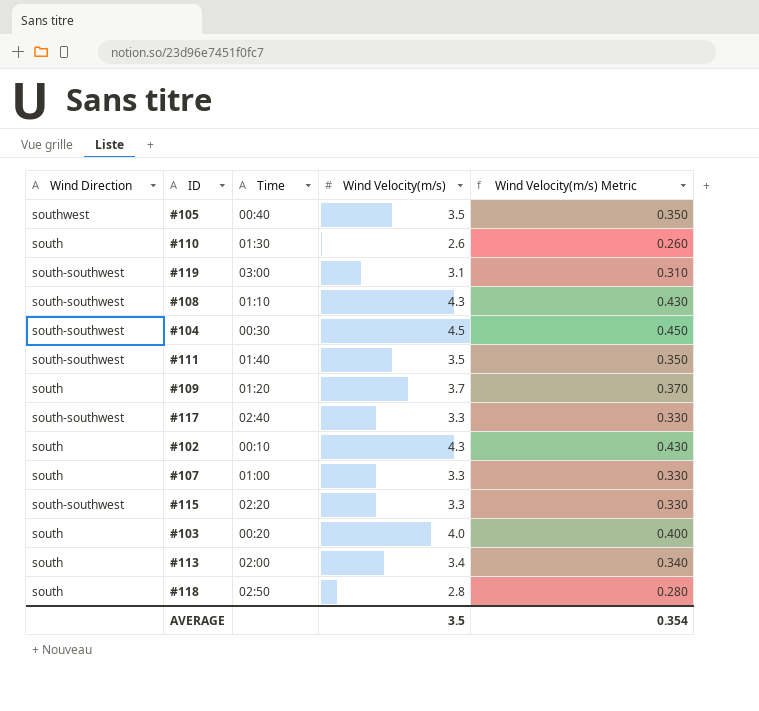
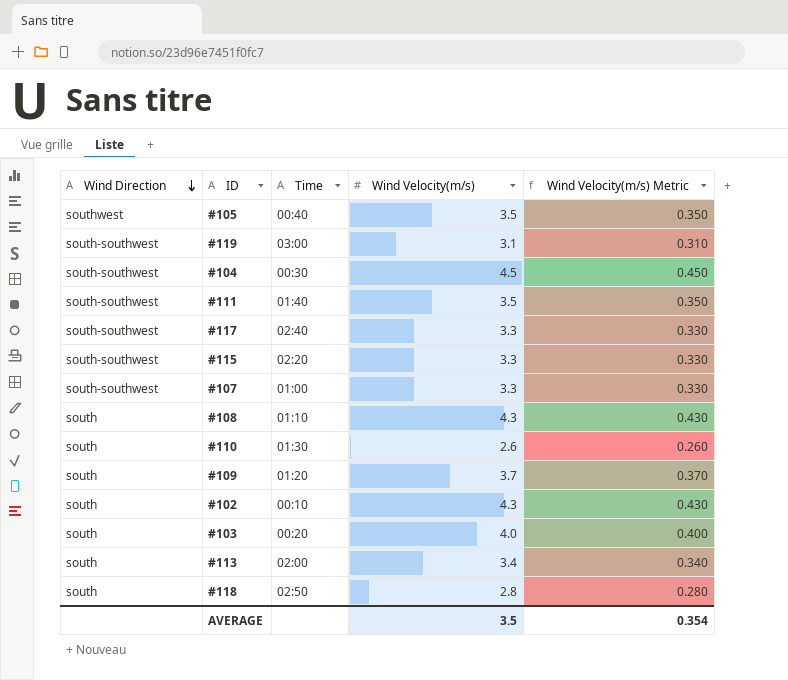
row order: none -> Wind Direction descending
#107 | Wind Direction: south -> south-southwest
#108 | Wind Direction: south-southwest -> south

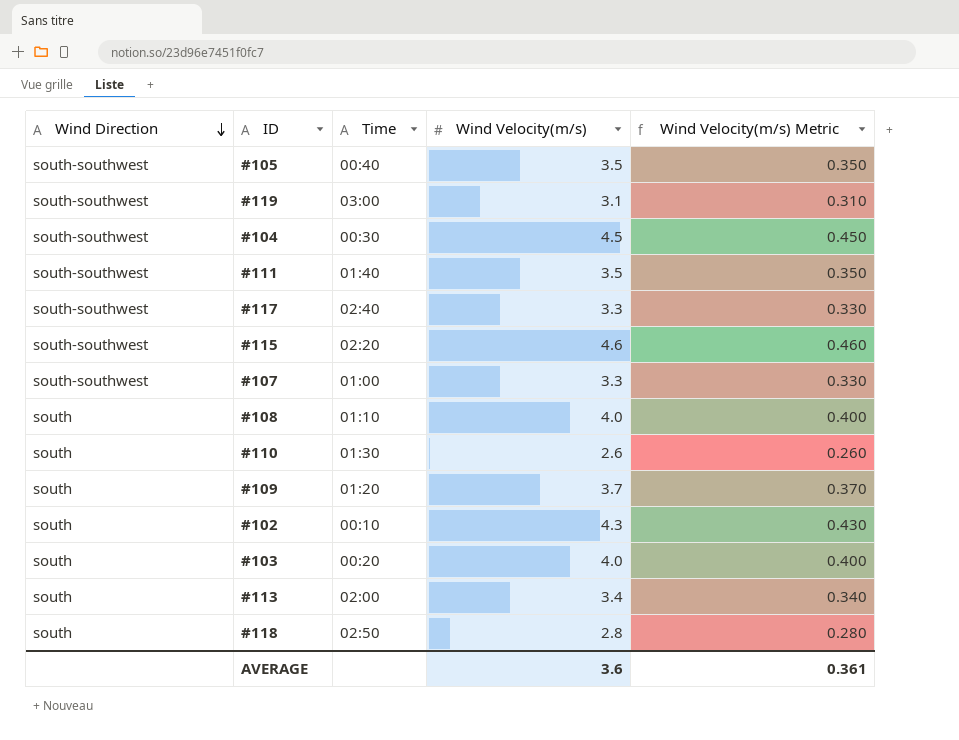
#105 | Wind Direction: southwest -> south-southwest
#115 | Wind Velocity(m/s): 3.3 -> 4.6
#115 | Wind Velocity(m/s) Metric: 0.330 -> 0.460
#108 | Wind Velocity(m/s): 4.3 -> 4.0
#108 | Wind Velocity(m/s) Metric: 0.430 -> 0.400
AVERAGE | Wind Velocity(m/s): 3.5 -> 3.6
AVERAGE | Wind Velocity(m/s) Metric: 0.354 -> 0.361

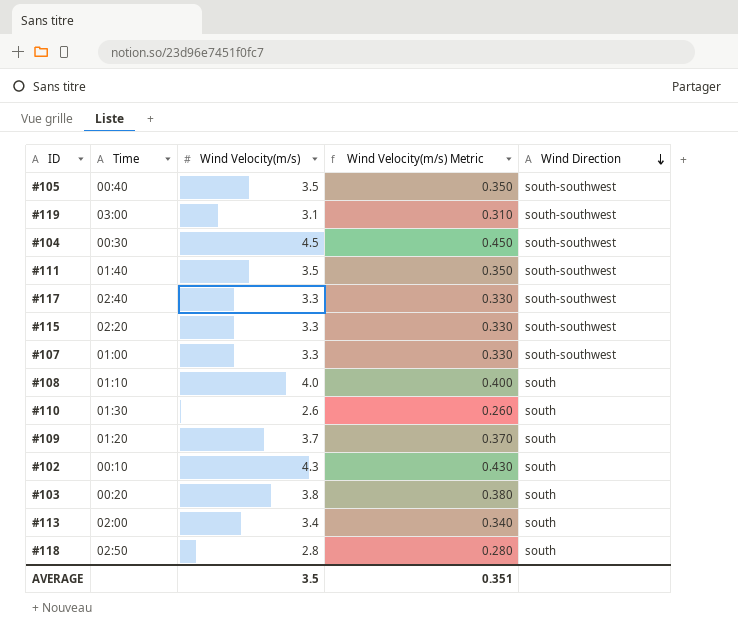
column Wind Direction | position: 1 -> 5
#115 | Wind Velocity(m/s): 4.6 -> 3.3
#115 | Wind Velocity(m/s) Metric: 0.460 -> 0.330
#103 | Wind Velocity(m/s): 4.0 -> 3.8
#103 | Wind Velocity(m/s) Metric: 0.400 -> 0.380
AVERAGE | Wind Velocity(m/s): 3.6 -> 3.5
AVERAGE | Wind Velocity(m/s) Metric: 0.361 -> 0.351

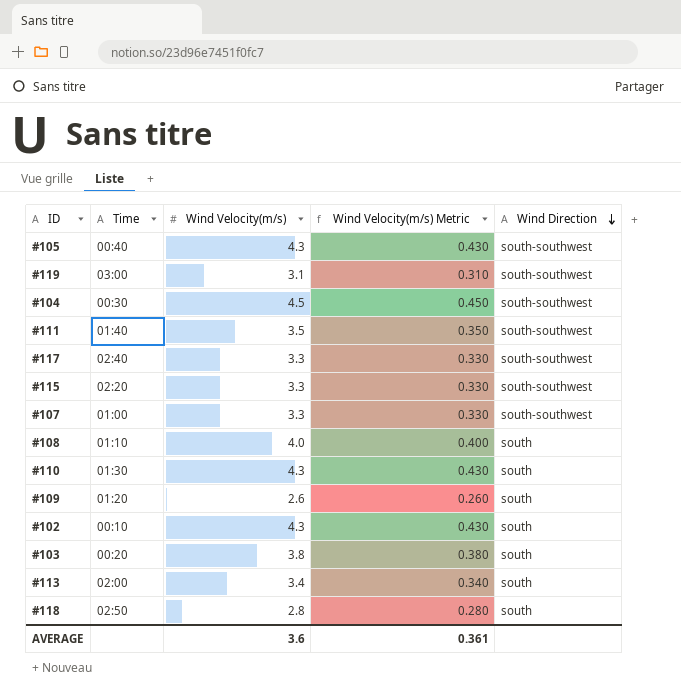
#105 | Wind Velocity(m/s): 3.5 -> 4.3
#105 | Wind Velocity(m/s) Metric: 0.350 -> 0.430
#110 | Wind Velocity(m/s): 2.6 -> 4.3
#110 | Wind Velocity(m/s) Metric: 0.260 -> 0.430
#109 | Wind Velocity(m/s): 3.7 -> 2.6
#109 | Wind Velocity(m/s) Metric: 0.370 -> 0.260
AVERAGE | Wind Velocity(m/s): 3.5 -> 3.6
AVERAGE | Wind Velocity(m/s) Metric: 0.351 -> 0.361

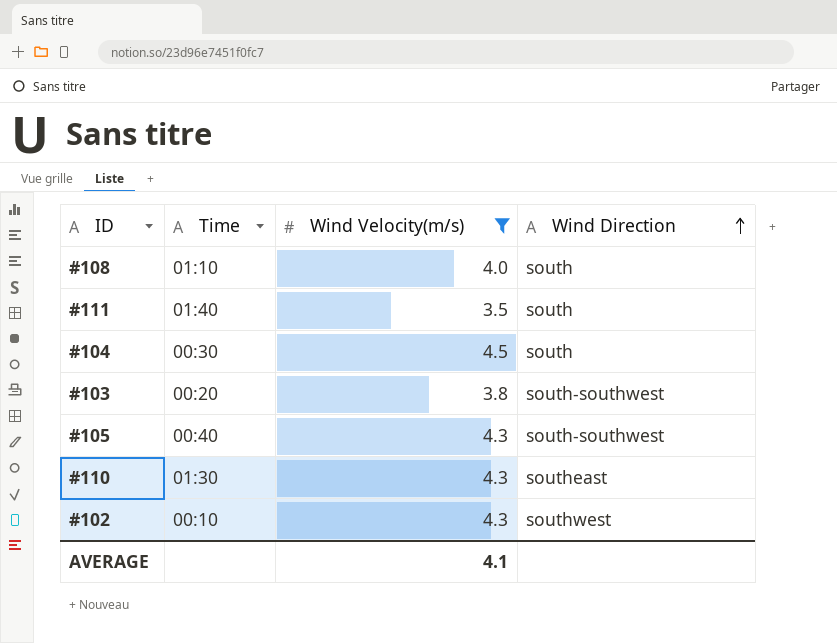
filter: none -> Wind Velocity(m/s) >= 3.5
row order: Wind Direction descending -> Wind Direction ascending
column Wind Velocity(m/s) Metric | formula: [Wind Velocity(m/s)] * 0.1 -> none
#111 | Wind Direction: south-southwest -> south
#104 | Wind Direction: south-southwest -> south
#103 | Wind Direction: south -> south-southwest
#110 | Wind Direction: south -> southeast
#102 | Wind Direction: south -> southwest
AVERAGE | Wind Velocity(m/s): 3.6 -> 4.1

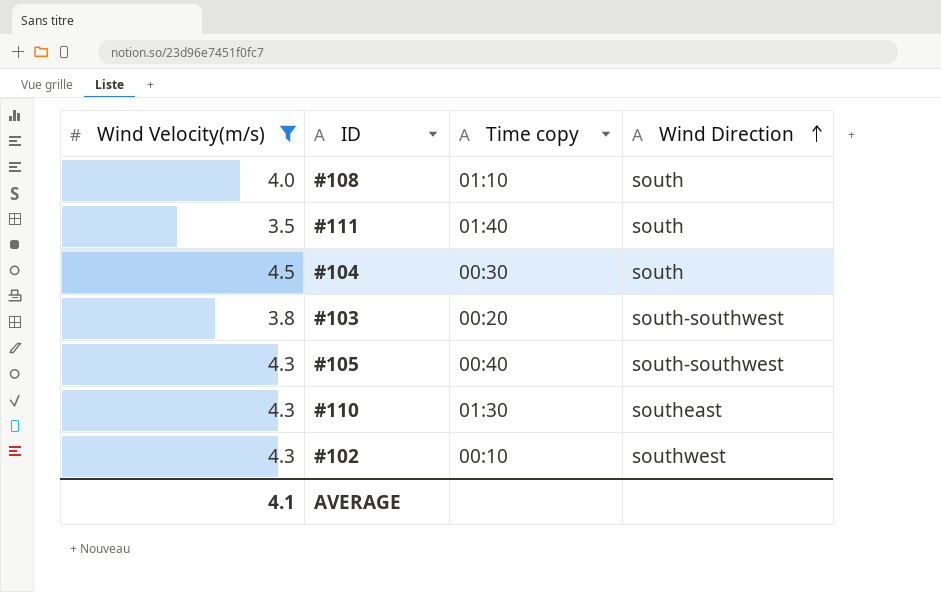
column Wind Velocity(m/s) | position: 3 -> 1
column name: Time -> Time copy

